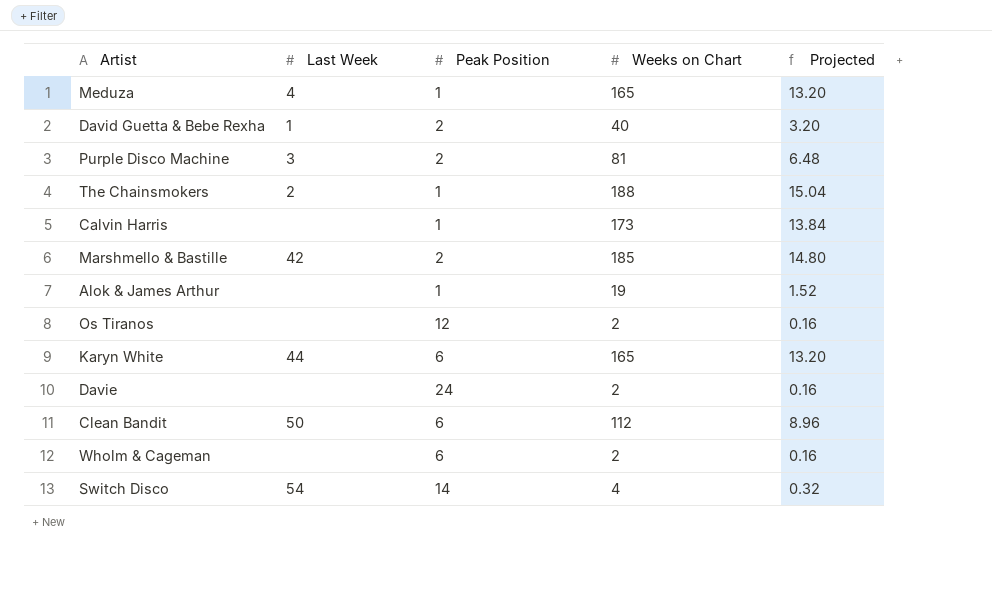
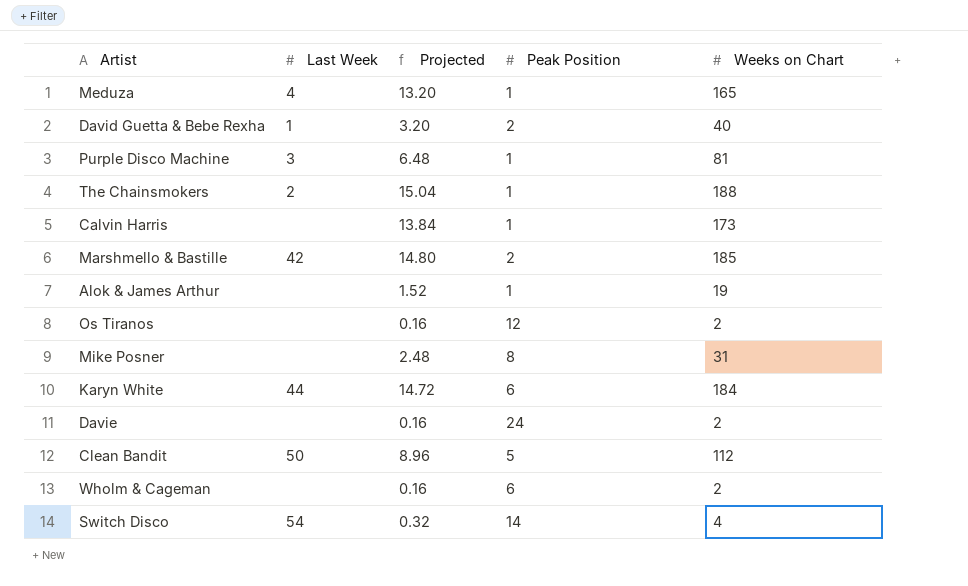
column Projected | position: 5 -> 3
Purple Disco Machine | Peak Position: 2 -> 1
row Mike Posner: none -> none | 2.48 | 8 | 31
Karyn White | Projected: 13.20 -> 14.72
Karyn White | Weeks on Chart: 165 -> 184
Clean Bandit | Peak Position: 6 -> 5

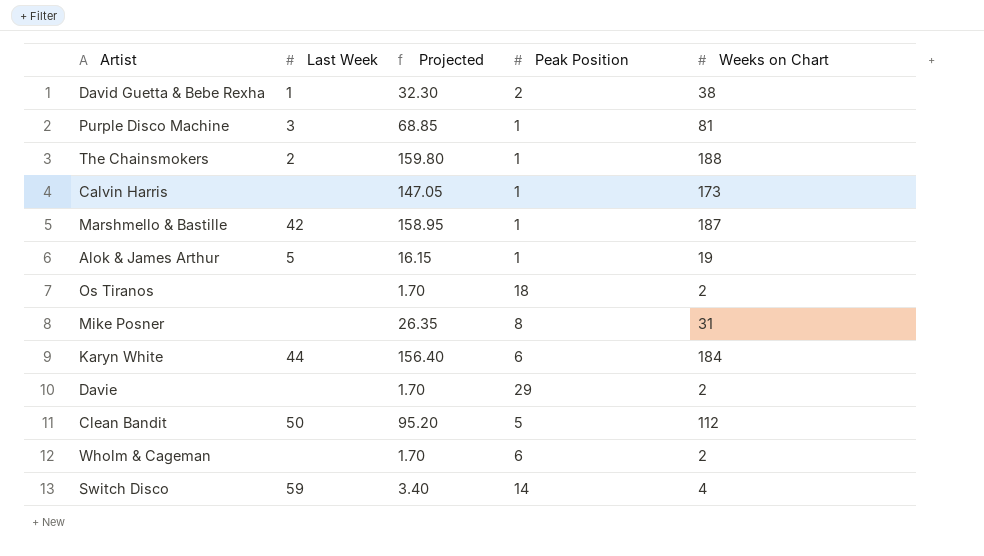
column Projected | formula: [Weeks on Chart] * 0.08 -> [Weeks on Chart] * 0.85
row Meduza: 4 | 13.20 | 1 | 165 -> none
David Guetta & Bebe Rexha | Weeks on Chart: 40 -> 38
Marshmello & Bastille | Peak Position: 2 -> 1
Marshmello & Bastille | Weeks on Chart: 185 -> 187
Alok & James Arthur | Last Week: none -> 5
Os Tiranos | Peak Position: 12 -> 18
Davie | Peak Position: 24 -> 29
Switch Disco | Last Week: 54 -> 59

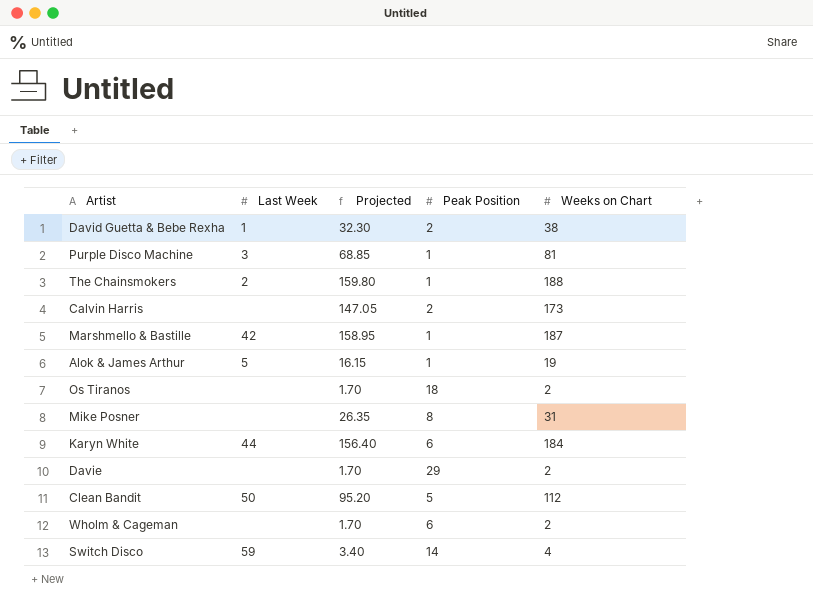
Calvin Harris | Peak Position: 1 -> 2

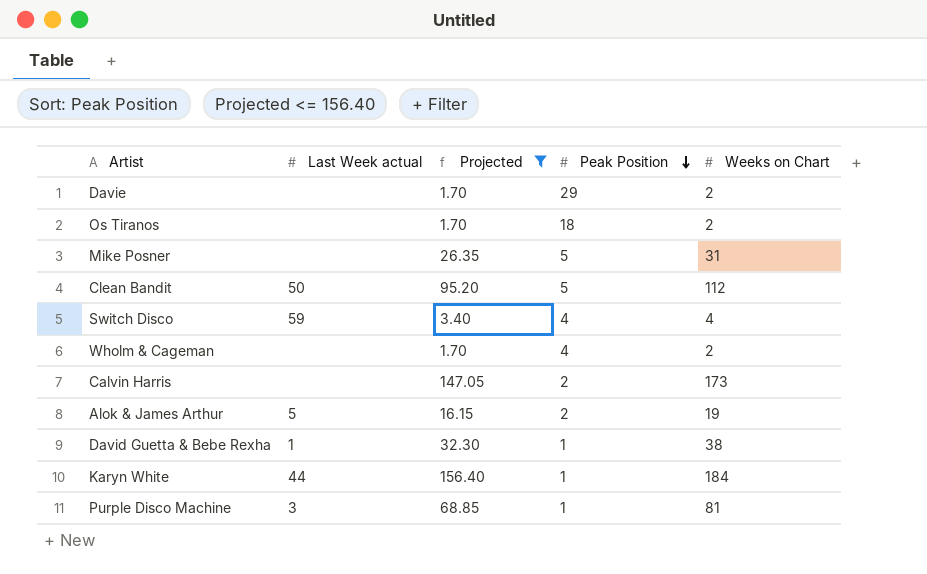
filter: none -> Projected <= 156.40
row order: none -> Peak Position descending
column name: Last Week -> Last Week actual
Mike Posner | Peak Position: 8 -> 5
Switch Disco | Peak Position: 14 -> 4
Wholm & Cageman | Peak Position: 6 -> 4
Alok & James Arthur | Peak Position: 1 -> 2
David Guetta & Bebe Rexha | Peak Position: 2 -> 1
Karyn White | Peak Position: 6 -> 1

